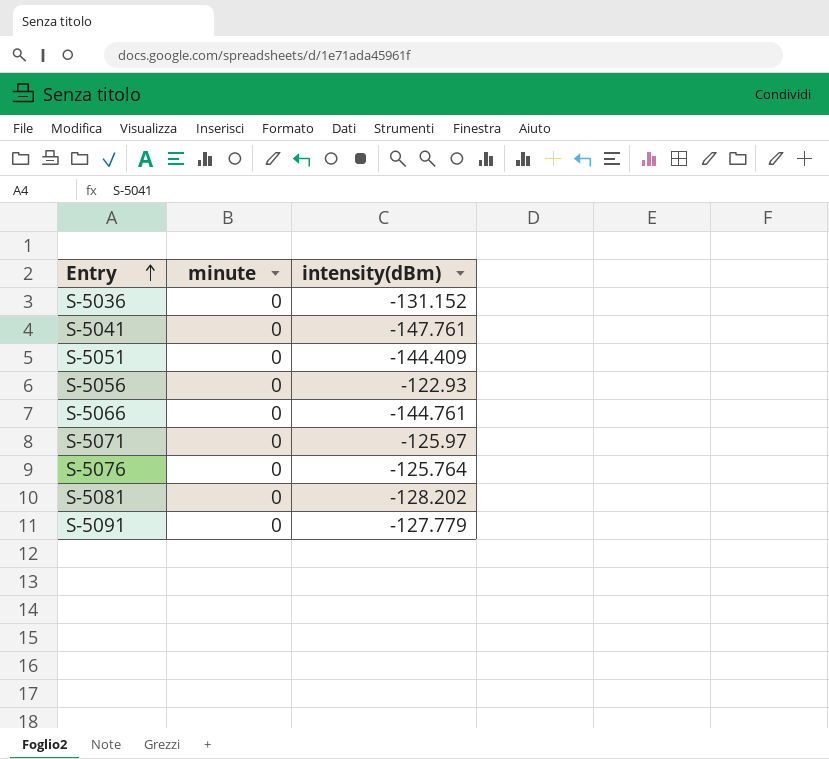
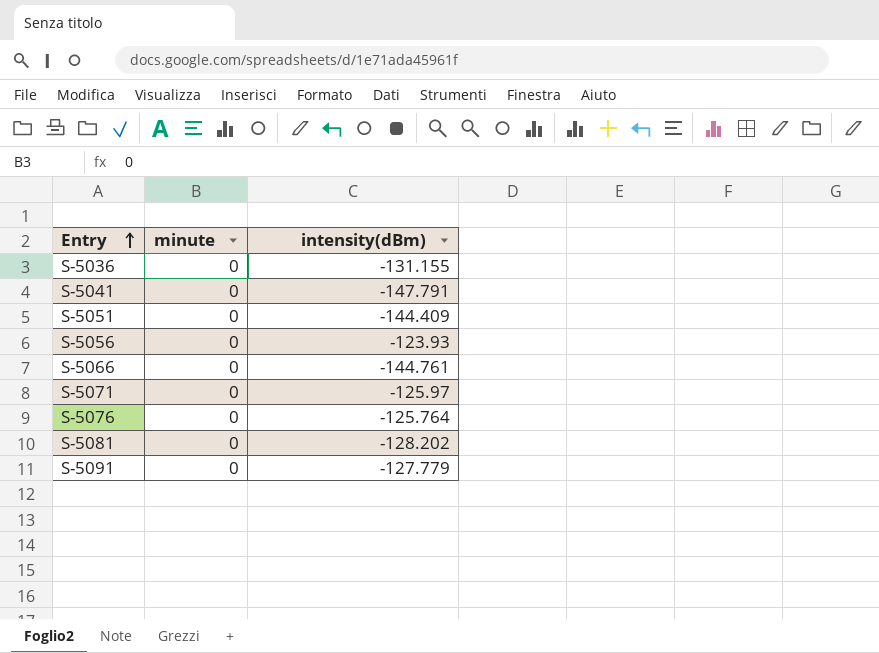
S-5036 | intensity(dBm): -131.152 -> -131.155
S-5041 | intensity(dBm): -147.761 -> -147.791
S-5056 | intensity(dBm): -122.93 -> -123.93

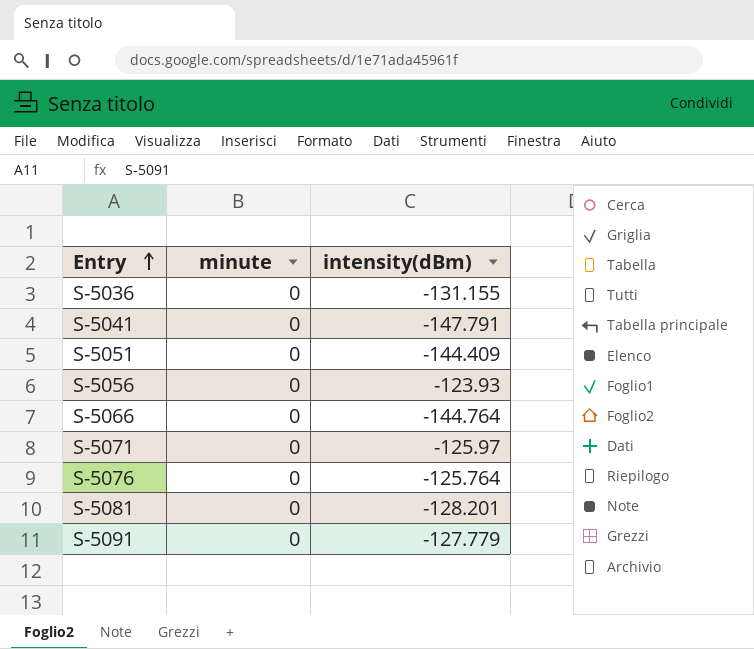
S-5066 | intensity(dBm): -144.761 -> -144.764
S-5081 | intensity(dBm): -128.202 -> -128.201

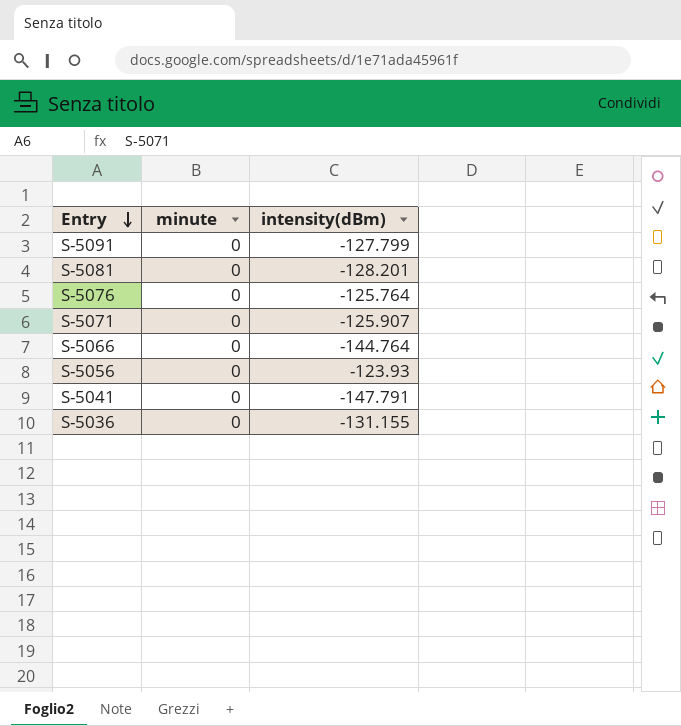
row order: Entry ascending -> Entry descending
row S-5051: 0 | -144.409 -> none
S-5091 | intensity(dBm): -127.779 -> -127.799
S-5071 | intensity(dBm): -125.97 -> -125.907

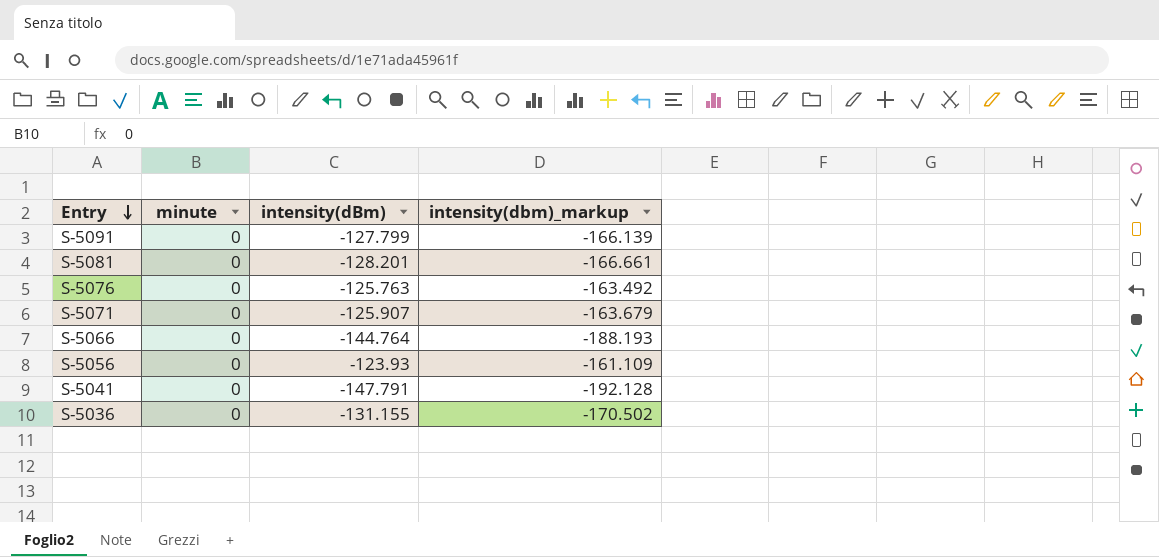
column intensity(dbm)_markup | formula: none -> [intensity(dBm)] * 1.3
S-5076 | intensity(dBm): -125.764 -> -125.763

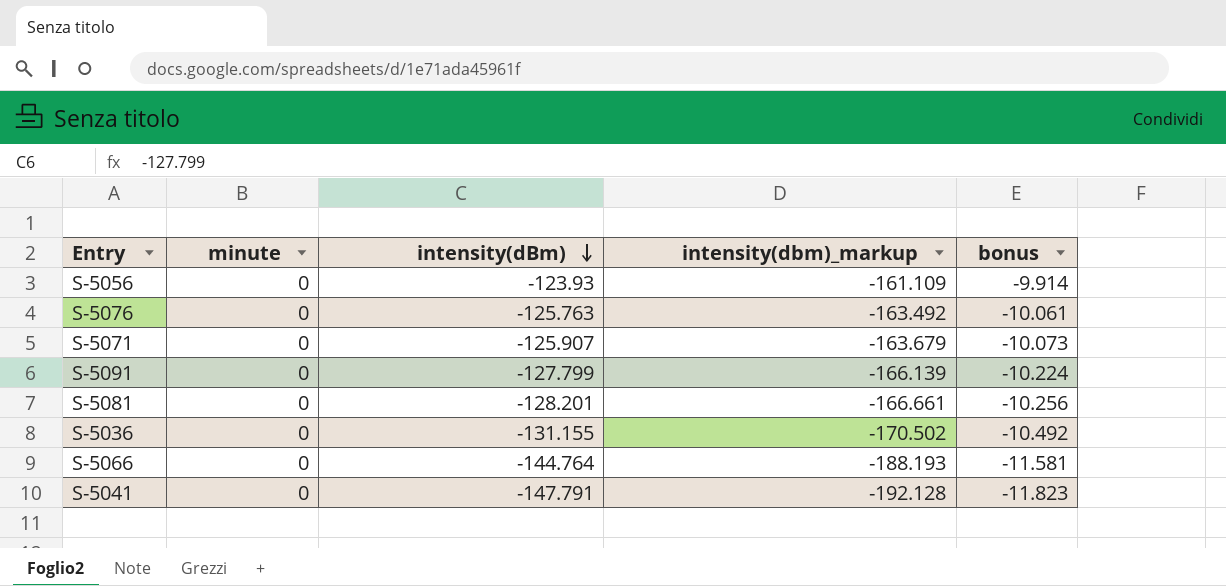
row order: Entry descending -> intensity(dBm) descending
column bonus | formula: none -> [intensity(dBm)] * 0.08

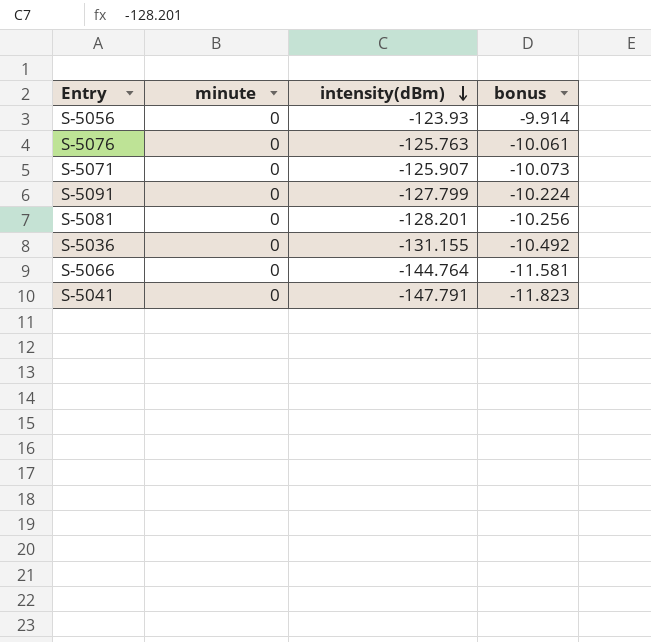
column intensity(dbm)_markup | formula: [intensity(dBm)] * 1.3 -> none

